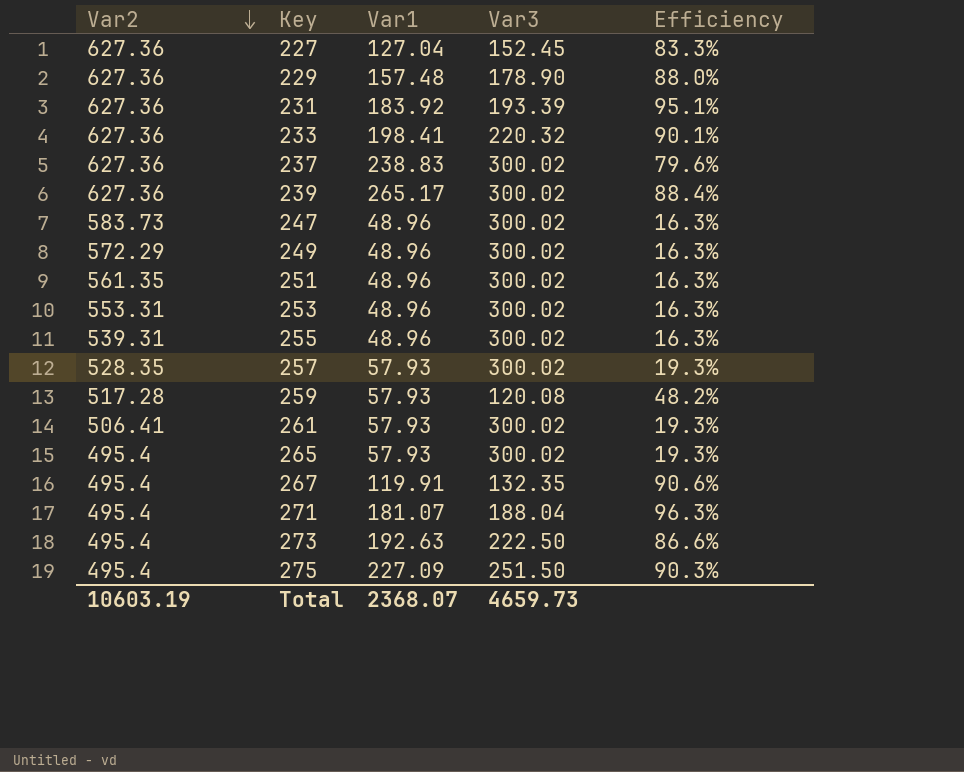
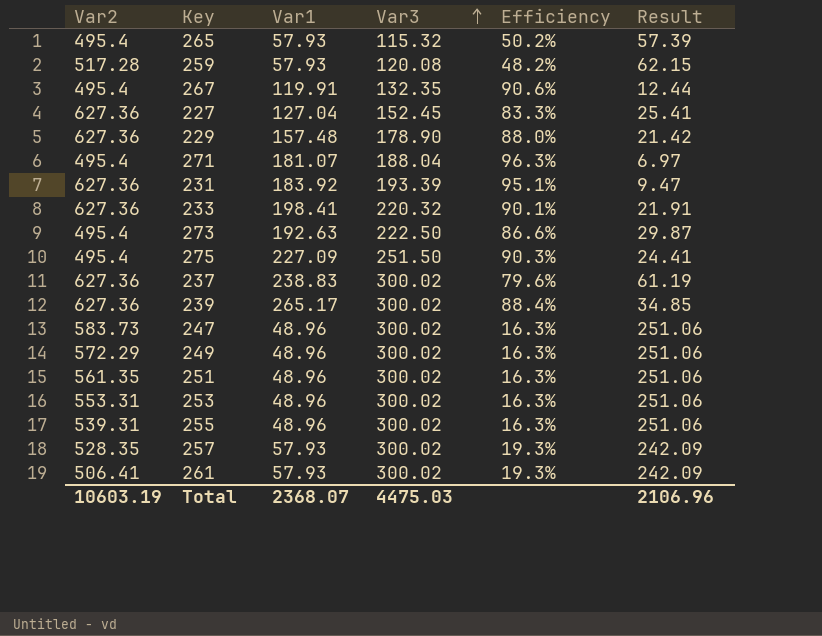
row order: Var2 descending -> Var3 ascending
column Result | formula: none -> [Var3] - [Var1]
265 | Var3: 300.02 -> 115.32
265 | Efficiency: 19.3% -> 50.2%
Total | Var3: 4659.73 -> 4475.03

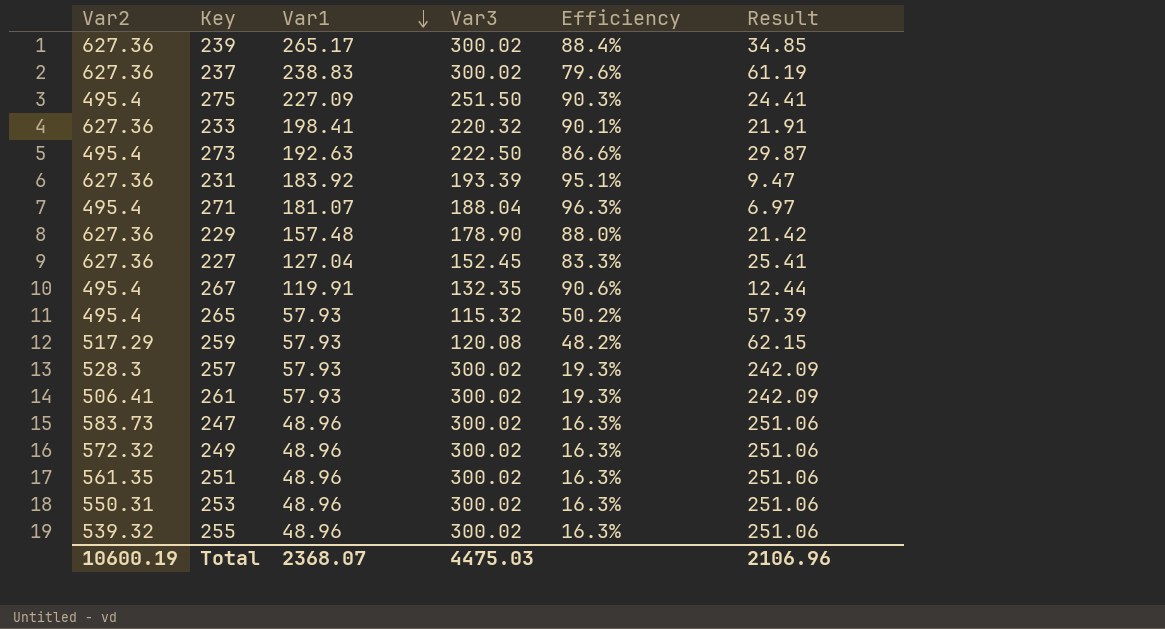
row order: Var3 ascending -> Var1 descending
259 | Var2: 517.28 -> 517.29
257 | Var2: 528.35 -> 528.3
249 | Var2: 572.29 -> 572.32
253 | Var2: 553.31 -> 550.31
255 | Var2: 539.31 -> 539.32
Total | Var2: 10603.19 -> 10600.19

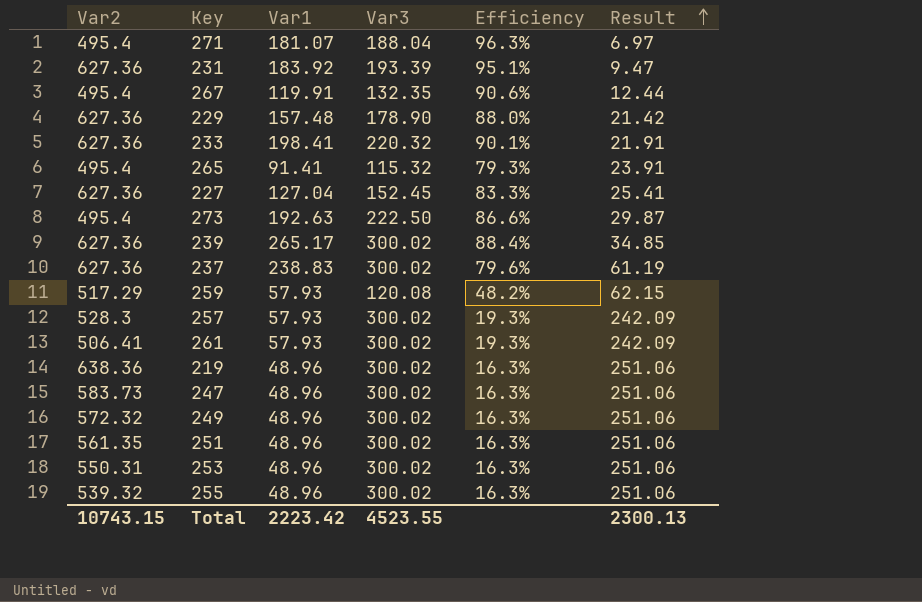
row order: Var1 descending -> Result ascending
row 275: 495.4 | 227.09 | 251.50 | 90.3% | 24.41 -> none
265 | Var1: 57.93 -> 91.41
265 | Efficiency: 50.2% -> 79.3%
265 | Result: 57.39 -> 23.91
row 219: none -> 638.36 | 48.96 | 300.02 | 16.3% | 251.06
Total | Var2: 10600.19 -> 10743.15
Total | Var1: 2368.07 -> 2223.42
Total | Var3: 4475.03 -> 4523.55
Total | Result: 2106.96 -> 2300.13

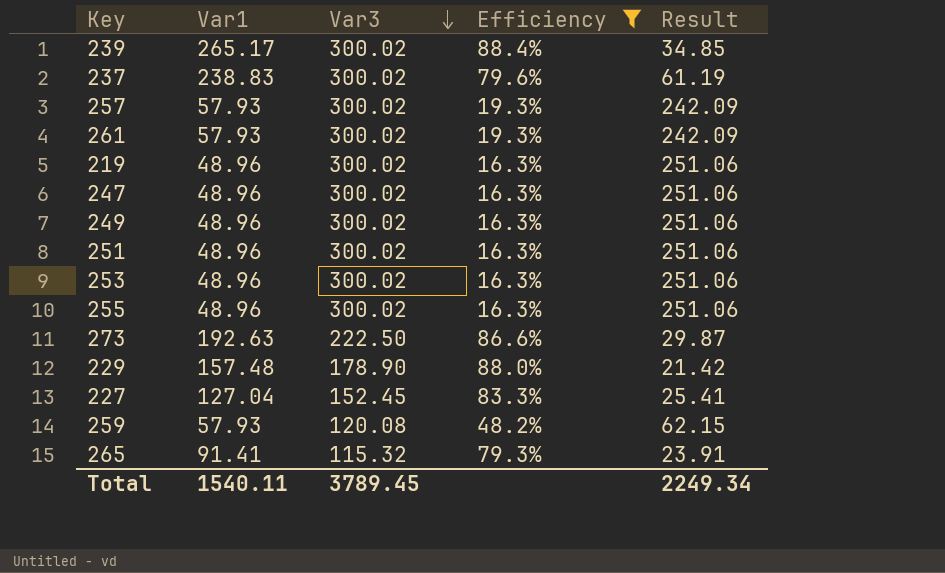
filter: none -> Efficiency <= 88.4%
row order: Result ascending -> Var3 descending
column Var2 | position: 1 -> none
Total | Var1: 2223.42 -> 1540.11
Total | Var3: 4523.55 -> 3789.45
Total | Result: 2300.13 -> 2249.34

